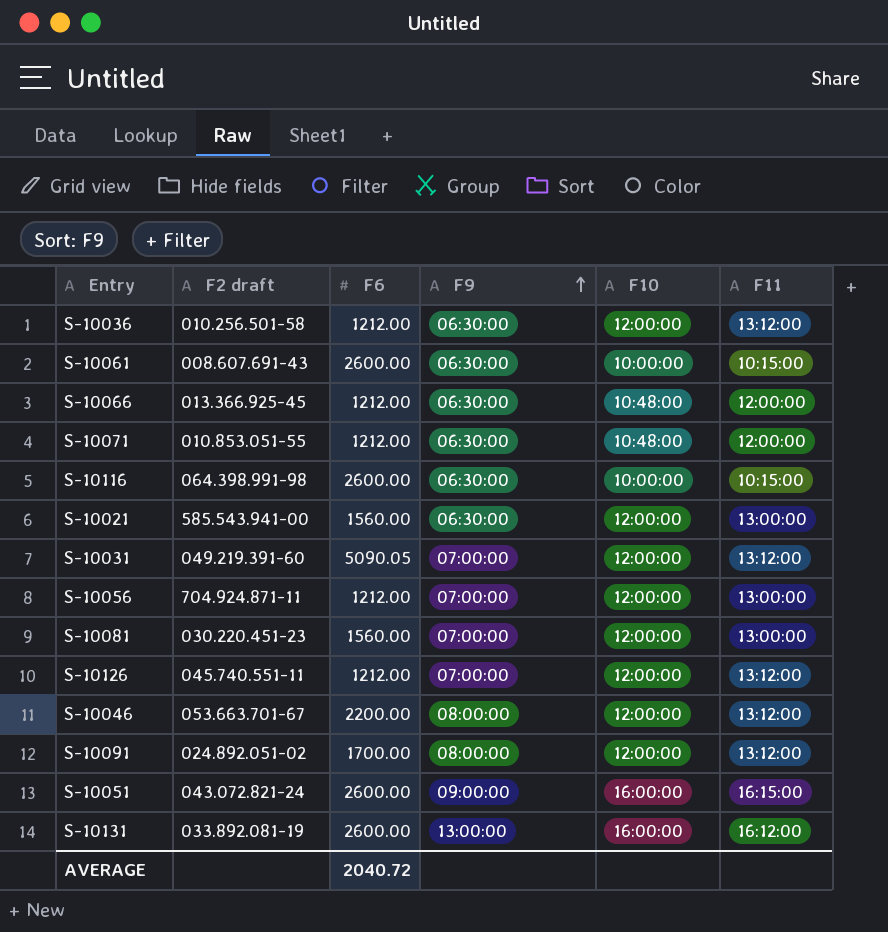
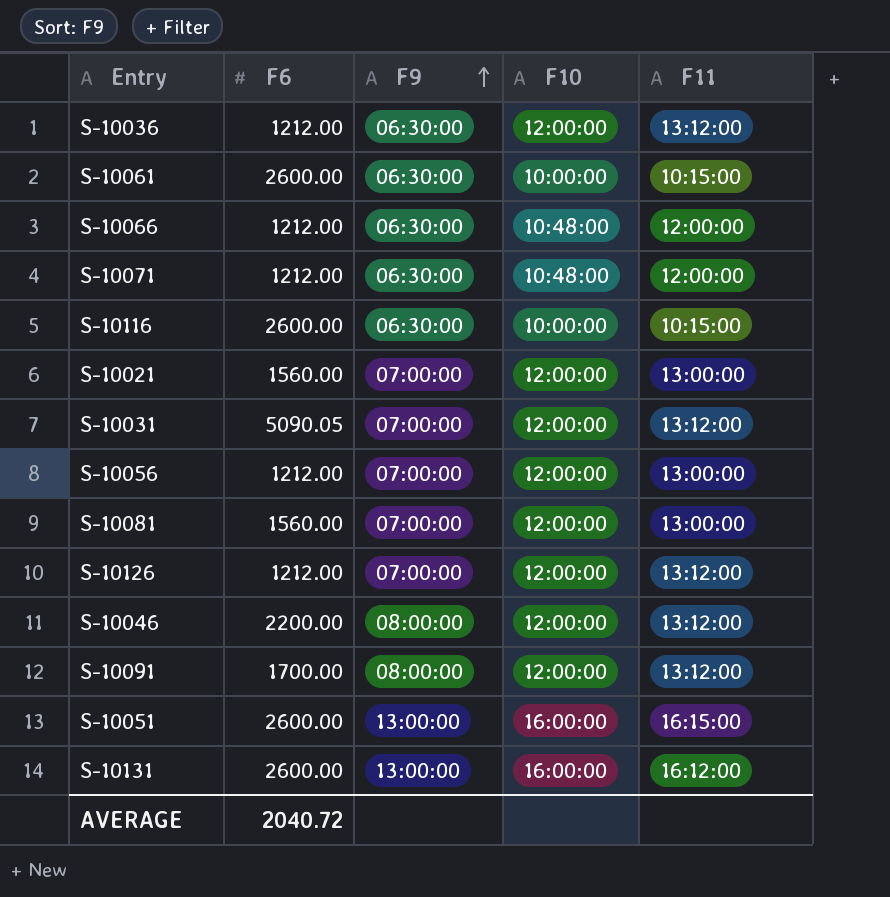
column F2 draft | position: 2 -> none
S-10021 | F9: 06:30:00 -> 07:00:00
S-10051 | F9: 09:00:00 -> 13:00:00

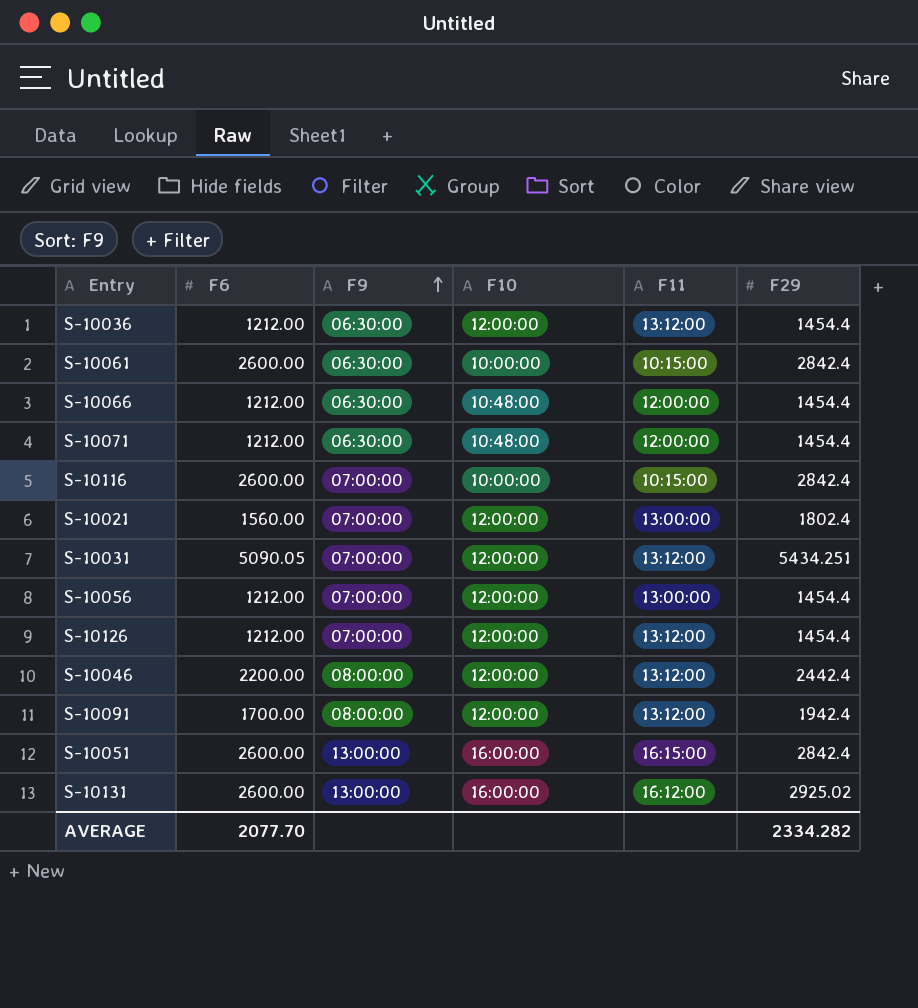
column F29 | position: none -> 6
row S-10081: 1560.00 | 07:00:00 | 12:00:00 | 13:00:00 -> none
S-10116 | F9: 06:30:00 -> 07:00:00
AVERAGE | F6: 2040.72 -> 2077.70

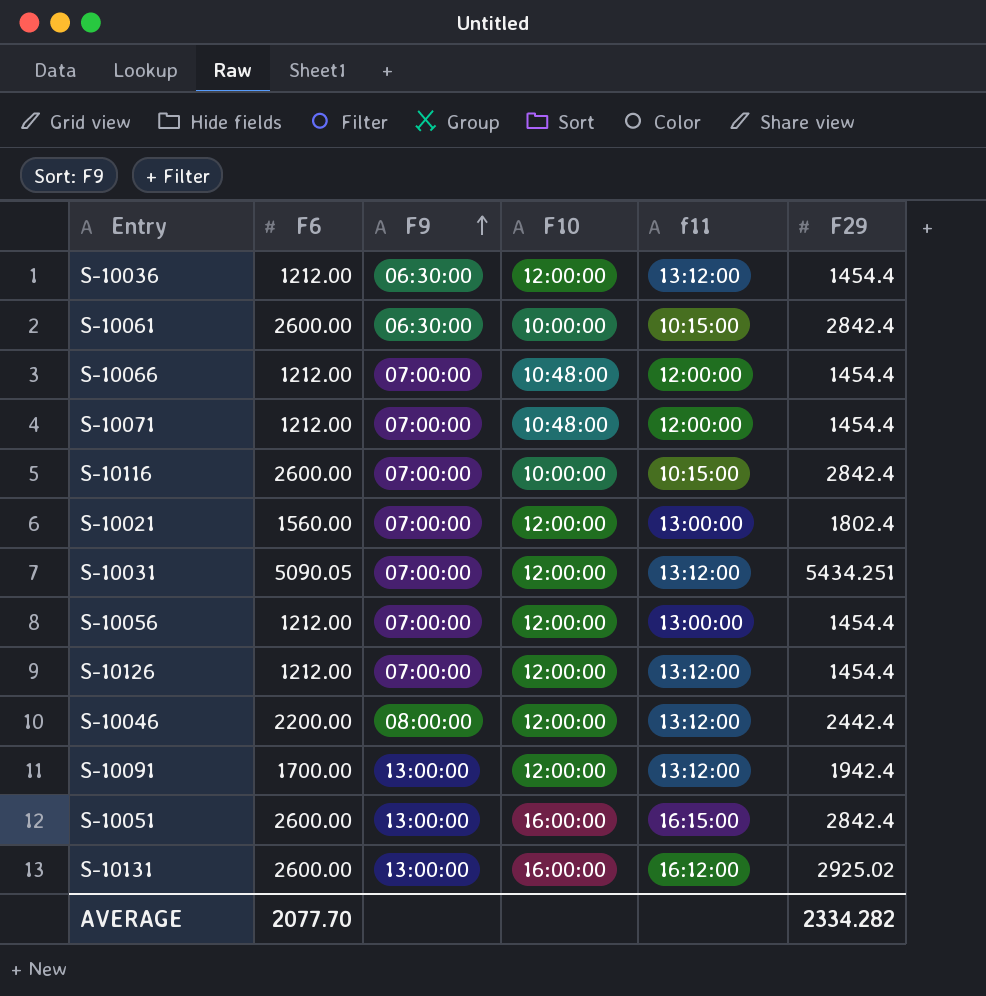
column name: F11 -> f11
S-10066 | F9: 06:30:00 -> 07:00:00
S-10071 | F9: 06:30:00 -> 07:00:00
S-10091 | F9: 08:00:00 -> 13:00:00

